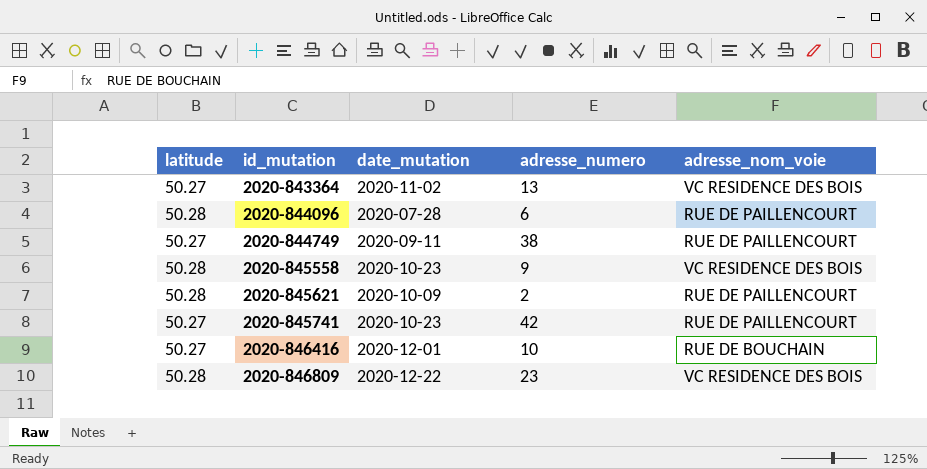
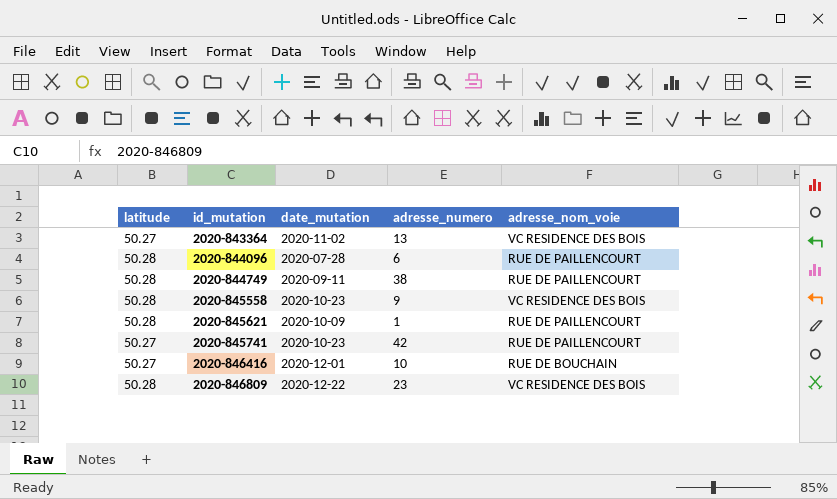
2020-844749 | latitude: 50.27 -> 50.28
2020-845621 | adresse_numero: 2 -> 1

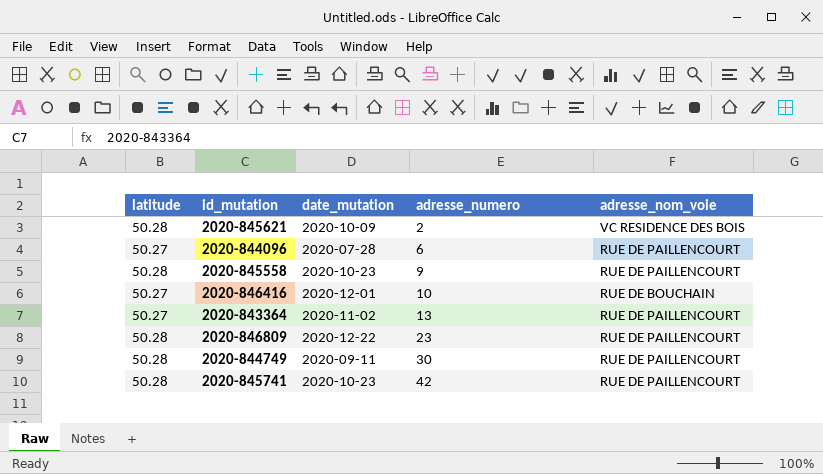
row order: id_mutation ascending -> adresse_numero ascending
2020-845621 | adresse_numero: 1 -> 2
2020-845621 | adresse_nom_voie: RUE DE PAILLENCOURT -> VC RESIDENCE DES BOIS
2020-844096 | latitude: 50.28 -> 50.27
2020-845558 | adresse_nom_voie: VC RESIDENCE DES BOIS -> RUE DE PAILLENCOURT
2020-843364 | adresse_nom_voie: VC RESIDENCE DES BOIS -> RUE DE PAILLENCOURT
2020-846809 | adresse_nom_voie: VC RESIDENCE DES BOIS -> RUE DE PAILLENCOURT
2020-844749 | adresse_numero: 38 -> 30
2020-845741 | latitude: 50.27 -> 50.28

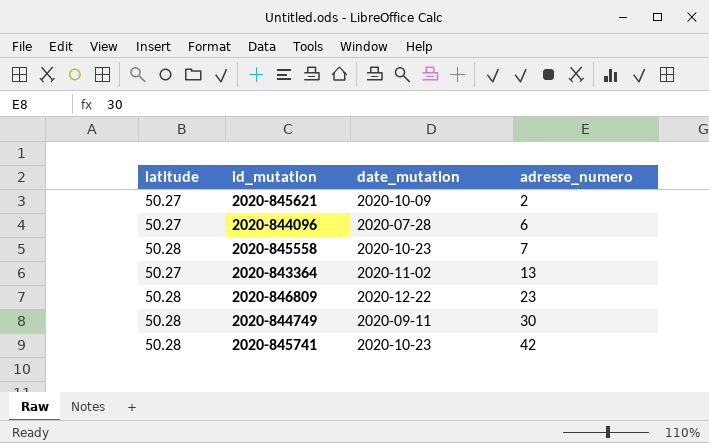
column adresse_nom_voie | position: 5 -> none
row 2020-846416: 50.27 | 2020-12-01 | 10 | RUE DE BOUCHAIN -> none
2020-845621 | latitude: 50.28 -> 50.27
2020-845558 | adresse_numero: 9 -> 7

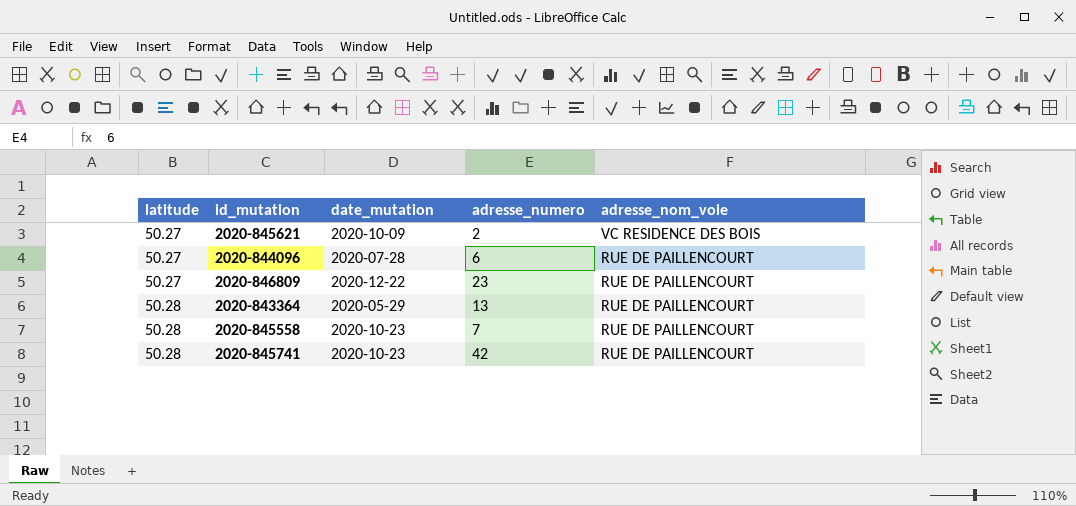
row order: adresse_numero ascending -> latitude ascending
column adresse_nom_voie | position: none -> 5
row 2020-844749: 50.28 | 2020-09-11 | 30 -> none
2020-846809 | latitude: 50.28 -> 50.27
2020-843364 | latitude: 50.27 -> 50.28
2020-843364 | date_mutation: 2020-11-02 -> 2020-05-29

